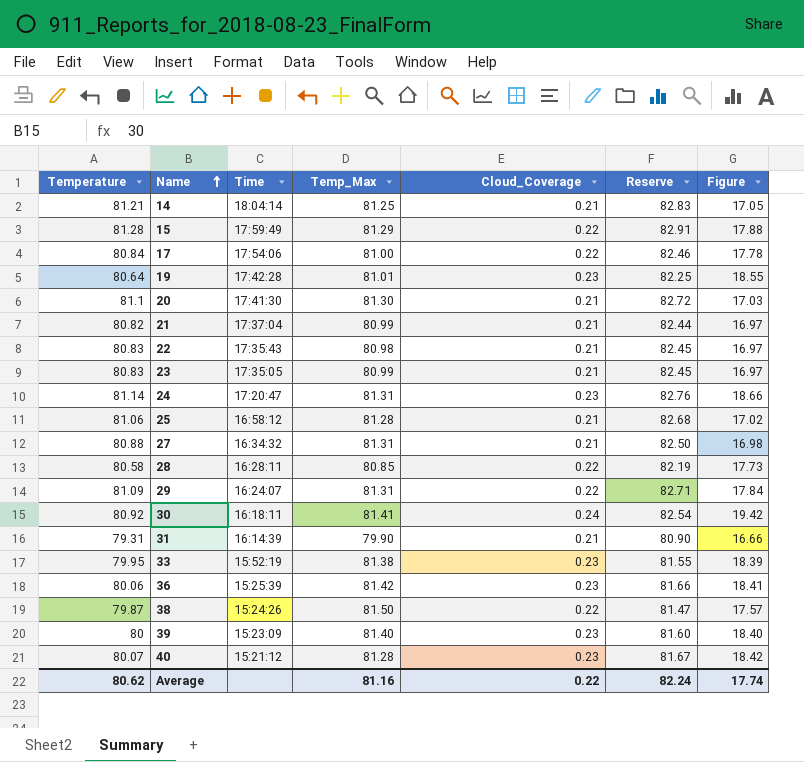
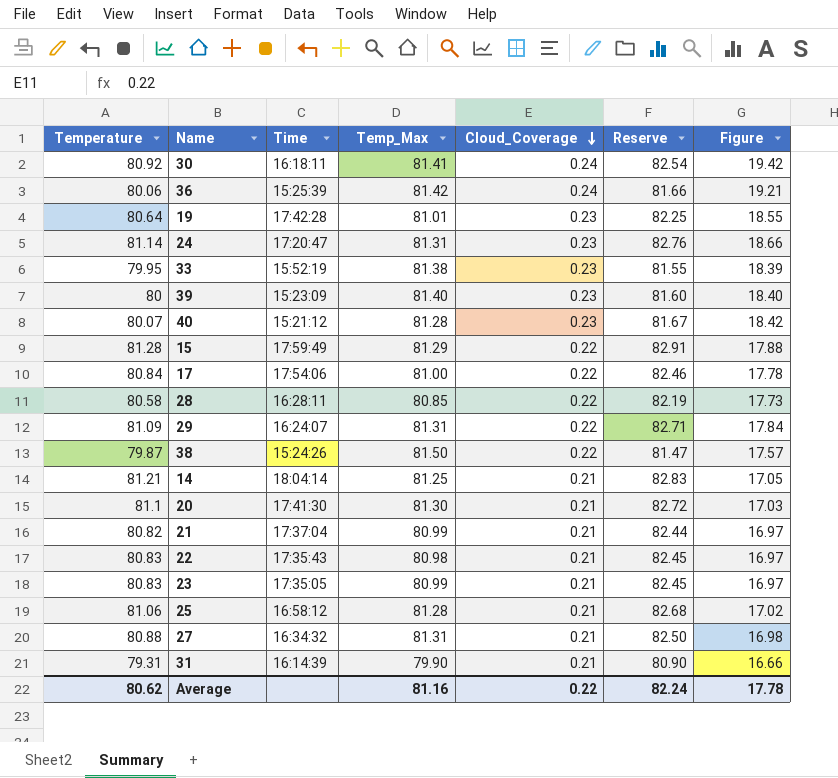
row order: Name ascending -> Cloud_Coverage descending
36 | Cloud_Coverage: 0.23 -> 0.24
36 | Figure: 18.41 -> 19.21
Average | Figure: 17.74 -> 17.78

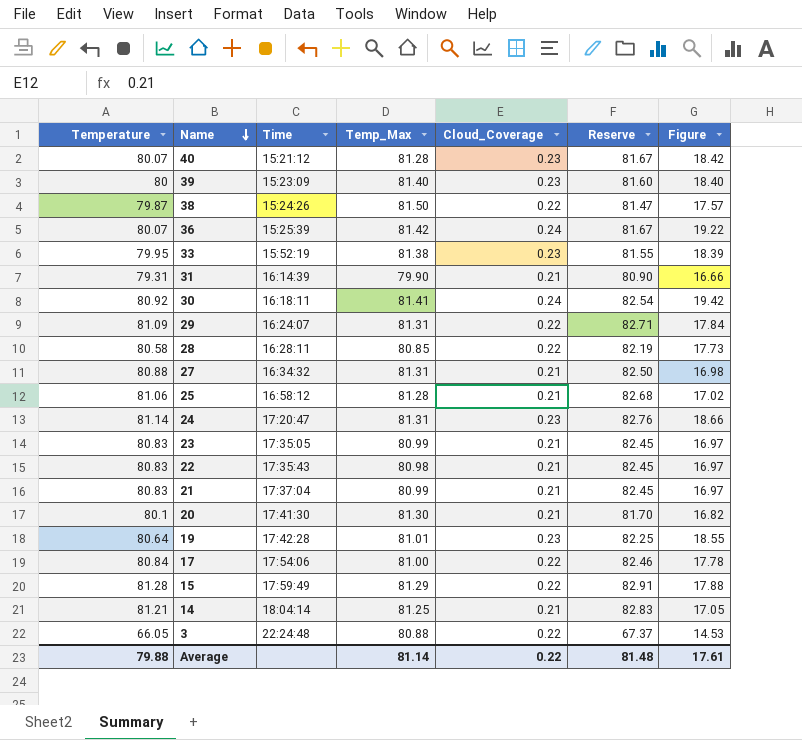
row order: Cloud_Coverage descending -> Name descending
36 | Temperature: 80.06 -> 80.07
36 | Reserve: 81.66 -> 81.67
36 | Figure: 19.21 -> 19.22
21 | Temperature: 80.82 -> 80.83
21 | Reserve: 82.44 -> 82.45
20 | Temperature: 81.1 -> 80.1
20 | Reserve: 82.72 -> 81.70
20 | Figure: 17.03 -> 16.82
row 3: none -> 66.05 | 22:24:48 | 80.88 | 0.22 | 67.37 | 14.53
Average | Temperature: 80.62 -> 79.88
Average | Temp_Max: 81.16 -> 81.14
Average | Reserve: 82.24 -> 81.48
Average | Figure: 17.78 -> 17.61

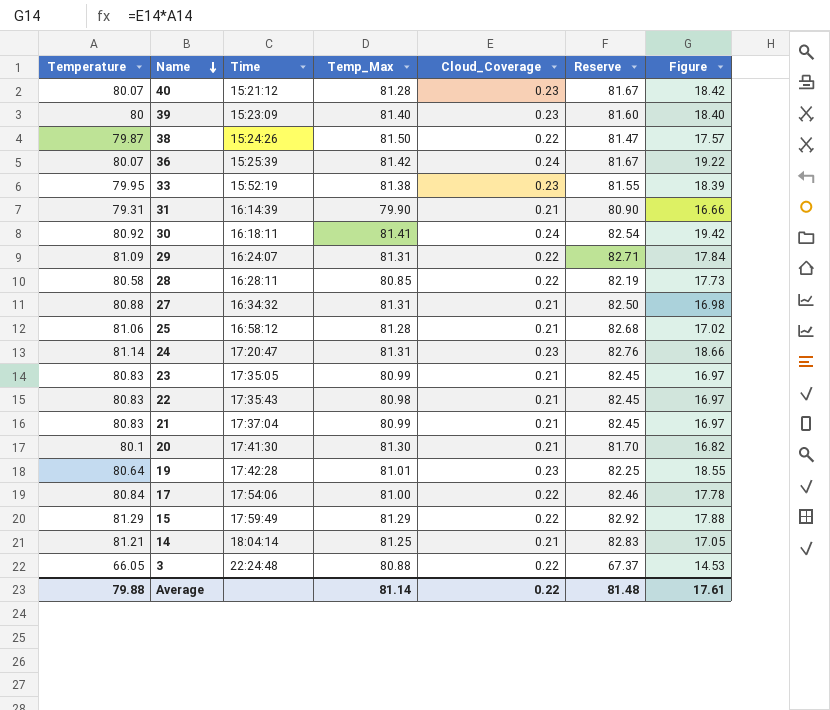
15 | Temperature: 81.28 -> 81.29
15 | Reserve: 82.91 -> 82.92

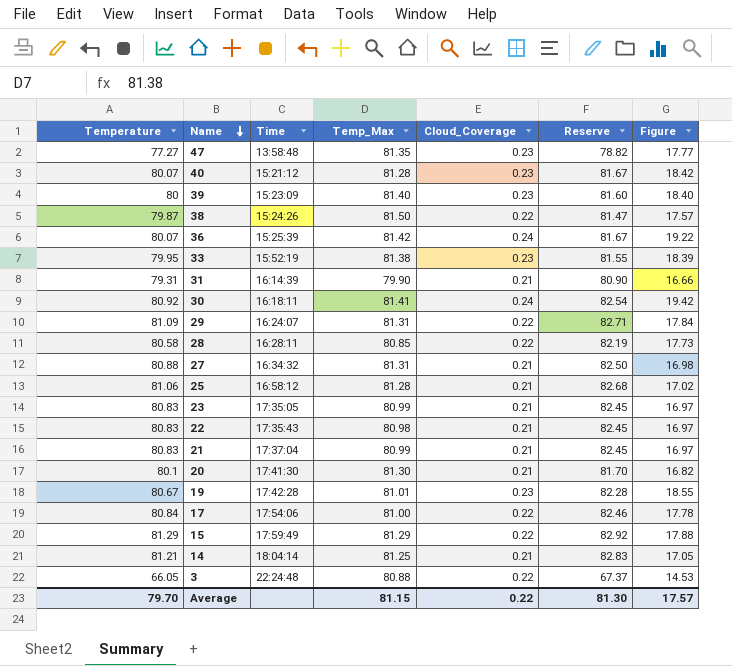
row 24: 81.14 | 17:20:47 | 81.31 | 0.23 | 82.76 | 18.66 -> none
row 47: none -> 77.27 | 13:58:48 | 81.35 | 0.23 | 78.82 | 17.77
19 | Temperature: 80.64 -> 80.67
19 | Reserve: 82.25 -> 82.28
Average | Temperature: 79.88 -> 79.70
Average | Temp_Max: 81.14 -> 81.15
Average | Reserve: 81.48 -> 81.30
Average | Figure: 17.61 -> 17.57

